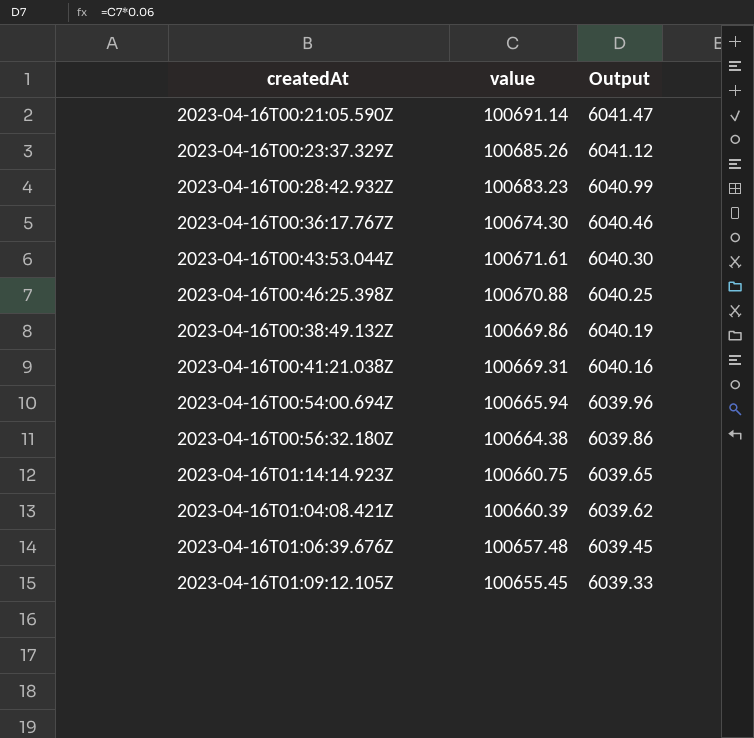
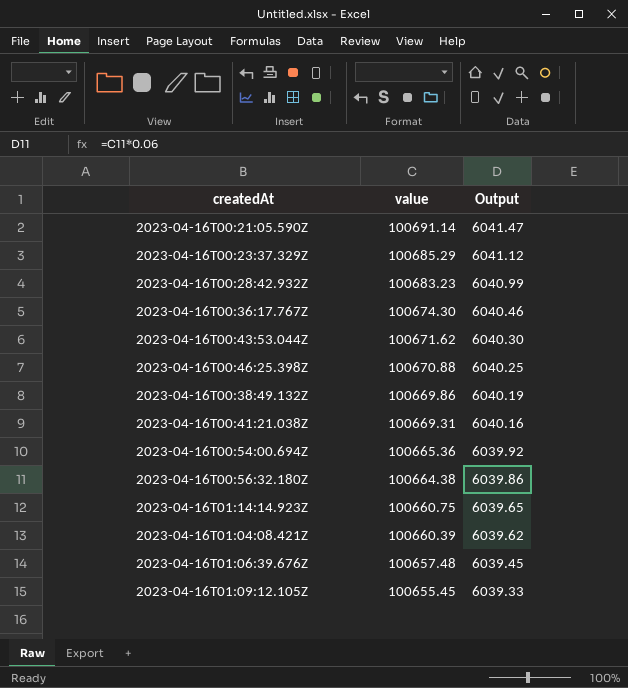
2023-04-16T00:23:37.329Z | value: 100685.26 -> 100685.29
2023-04-16T00:43:53.044Z | value: 100671.61 -> 100671.62
2023-04-16T00:54:00.694Z | value: 100665.94 -> 100665.36
2023-04-16T00:54:00.694Z | Output: 6039.96 -> 6039.92

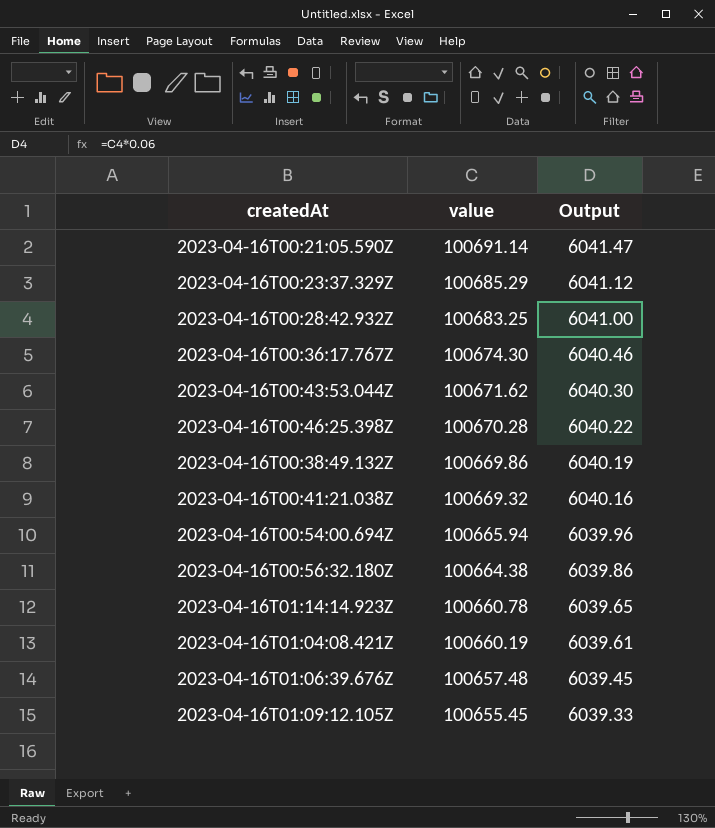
2023-04-16T00:28:42.932Z | value: 100683.23 -> 100683.25
2023-04-16T00:28:42.932Z | Output: 6040.99 -> 6041.00
2023-04-16T00:46:25.398Z | value: 100670.88 -> 100670.28
2023-04-16T00:46:25.398Z | Output: 6040.25 -> 6040.22
2023-04-16T00:41:21.038Z | value: 100669.31 -> 100669.32
2023-04-16T00:54:00.694Z | value: 100665.36 -> 100665.94
2023-04-16T00:54:00.694Z | Output: 6039.92 -> 6039.96
2023-04-16T01:14:14.923Z | value: 100660.75 -> 100660.78
2023-04-16T01:04:08.421Z | value: 100660.39 -> 100660.19
2023-04-16T01:04:08.421Z | Output: 6039.62 -> 6039.61

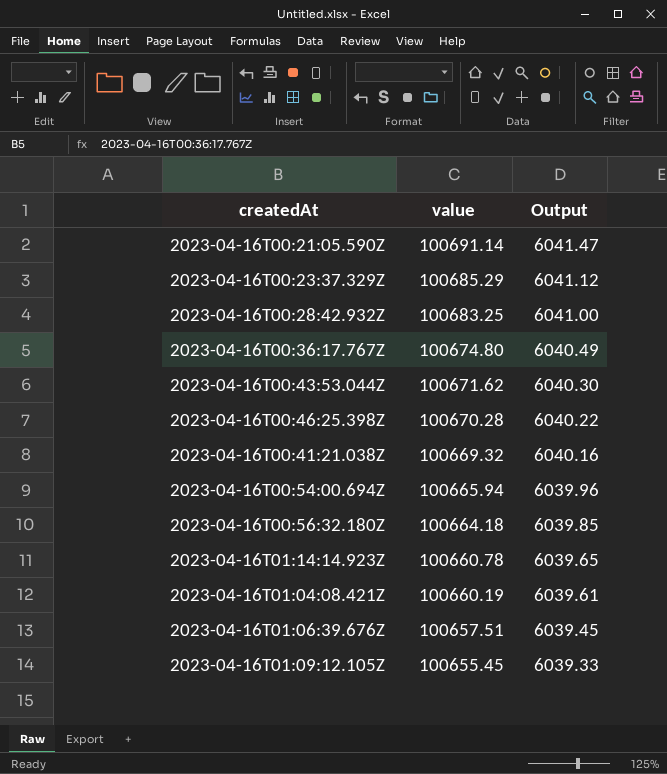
row 2023-04-16T00:38:49.132Z: 100669.86 | 6040.19 -> none
2023-04-16T00:36:17.767Z | value: 100674.30 -> 100674.80
2023-04-16T00:36:17.767Z | Output: 6040.46 -> 6040.49
2023-04-16T00:56:32.180Z | value: 100664.38 -> 100664.18
2023-04-16T00:56:32.180Z | Output: 6039.86 -> 6039.85
2023-04-16T01:06:39.676Z | value: 100657.48 -> 100657.51

